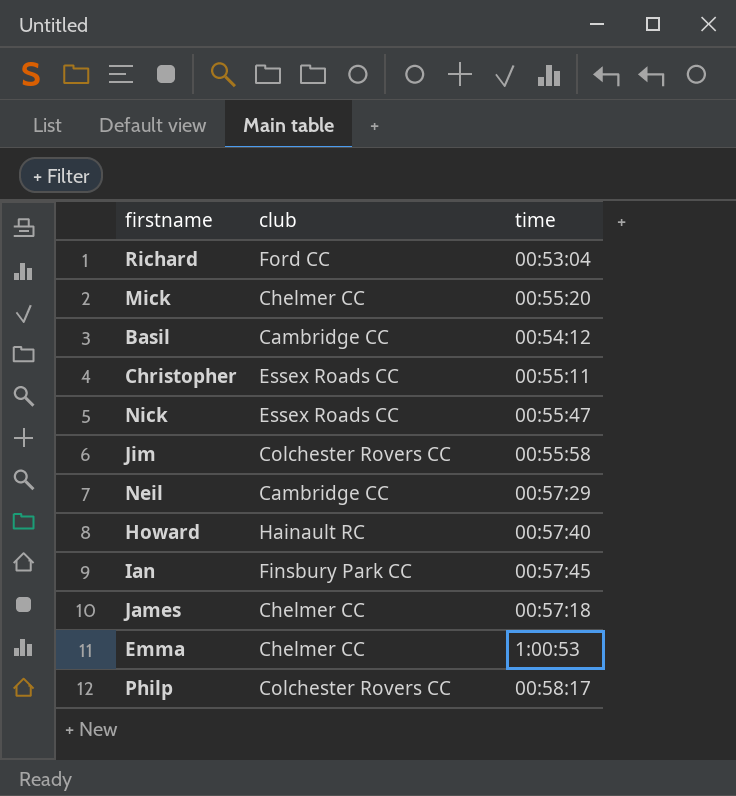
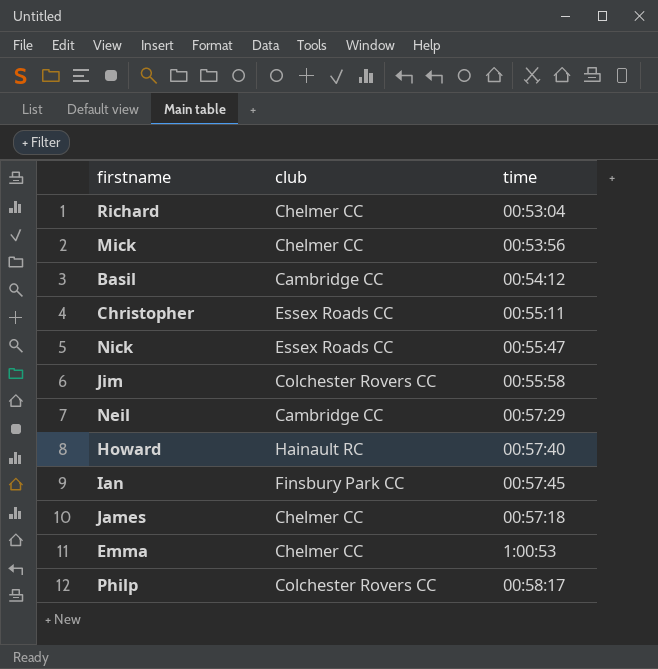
Richard | club: Ford CC -> Chelmer CC
Mick | time: 00:55:20 -> 00:53:56

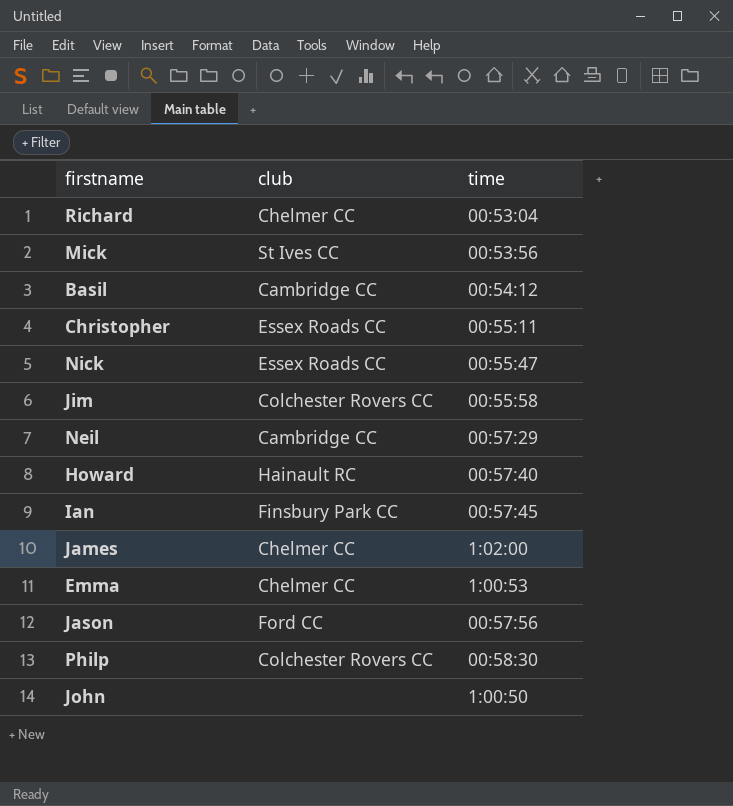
Mick | club: Chelmer CC -> St Ives CC
James | time: 00:57:18 -> 1:02:00
row Jason: none -> Ford CC | 00:57:56
Philp | time: 00:58:17 -> 00:58:30
row John: none -> none | 1:00:50

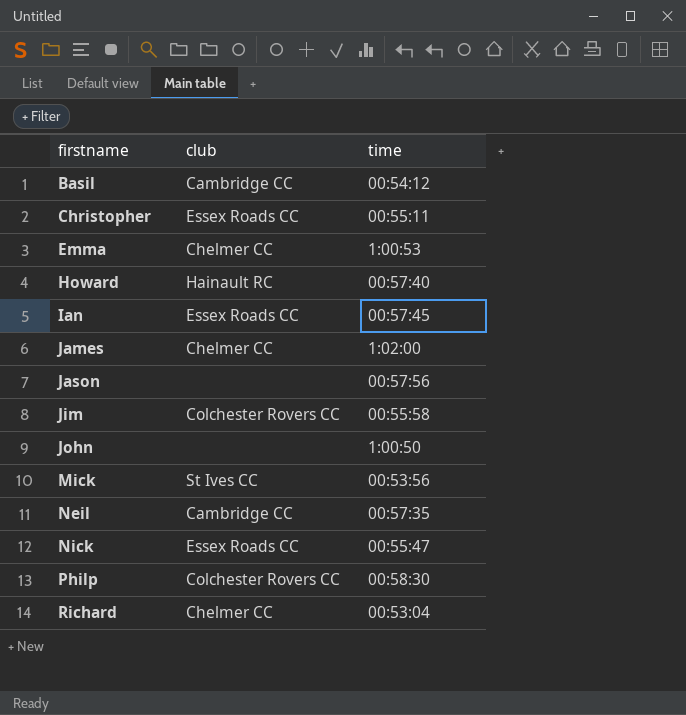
row order: none -> firstname ascending
Ian | club: Finsbury Park CC -> Essex Roads CC
Jason | club: Ford CC -> none
Neil | time: 00:57:29 -> 00:57:35

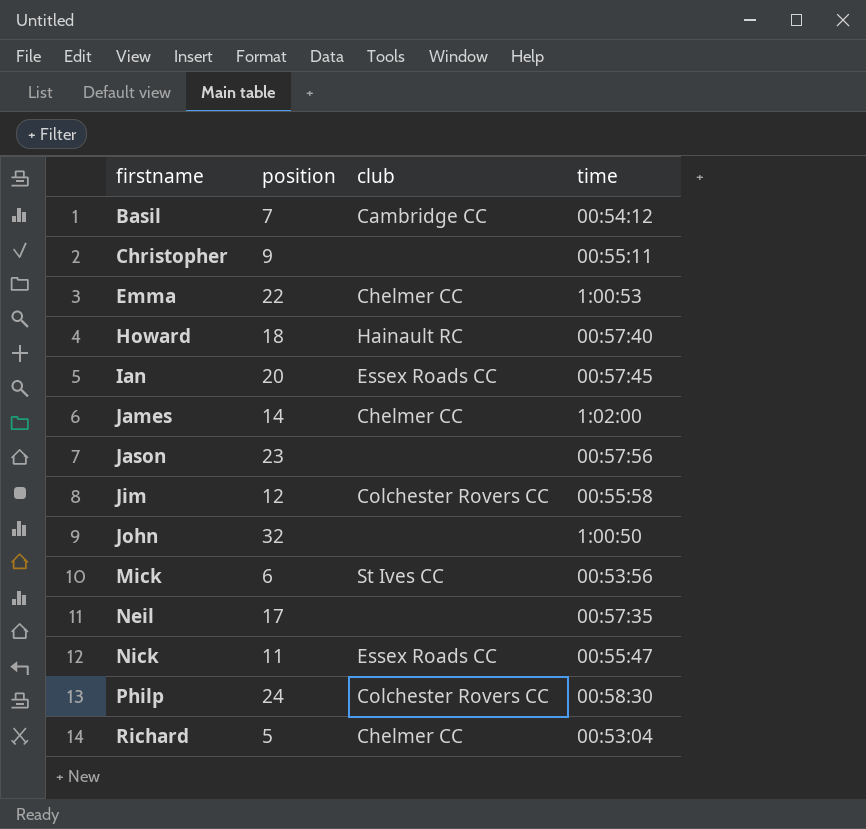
column position | position: none -> 2
Christopher | club: Essex Roads CC -> none
Neil | club: Cambridge CC -> none

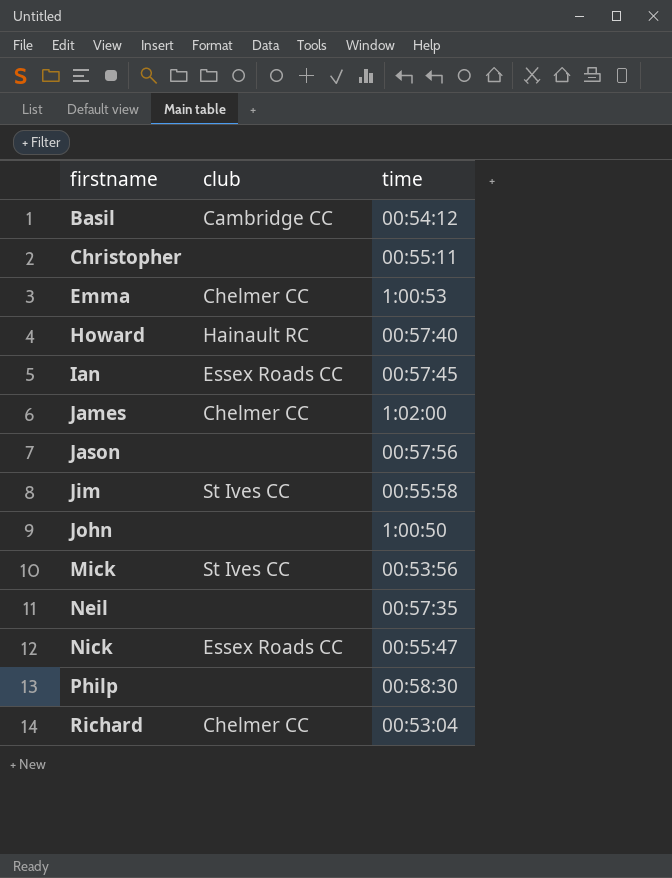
column position | position: 2 -> none
Jim | club: Colchester Rovers CC -> St Ives CC
Philp | club: Colchester Rovers CC -> none

